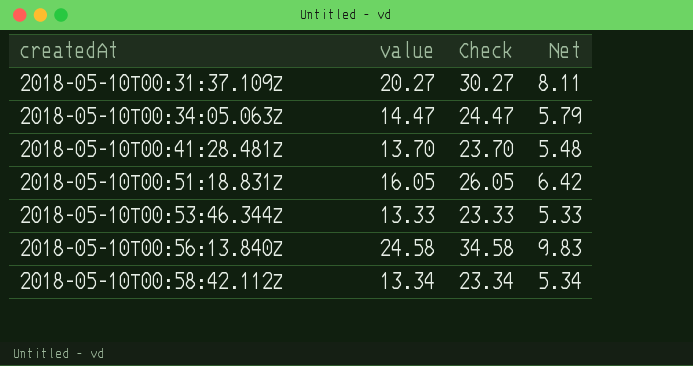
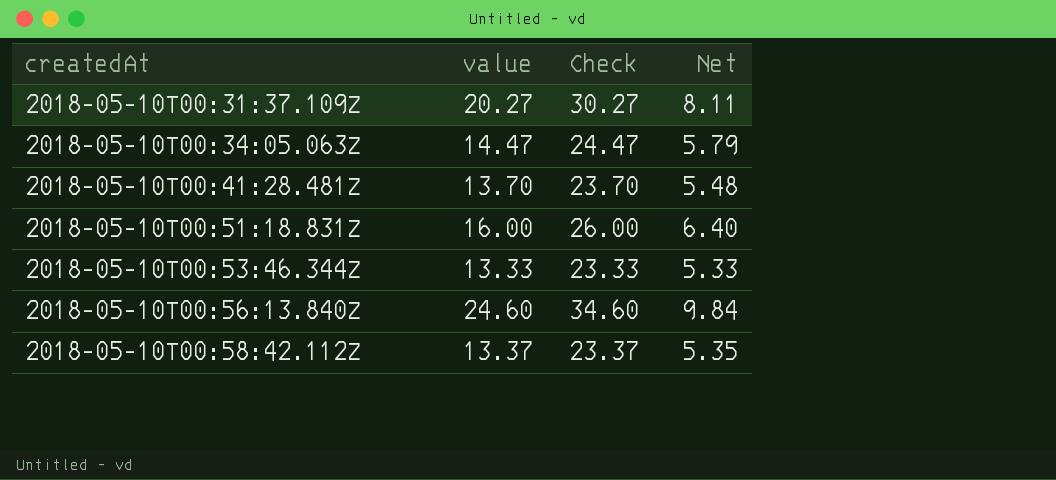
2018-05-10T00:51:18.831Z | value: 16.05 -> 16.00
2018-05-10T00:51:18.831Z | Check: 26.05 -> 26.00
2018-05-10T00:51:18.831Z | Net: 6.42 -> 6.40
2018-05-10T00:56:13.840Z | value: 24.58 -> 24.60
2018-05-10T00:56:13.840Z | Check: 34.58 -> 34.60
2018-05-10T00:56:13.840Z | Net: 9.83 -> 9.84
2018-05-10T00:58:42.112Z | value: 13.34 -> 13.37
2018-05-10T00:58:42.112Z | Check: 23.34 -> 23.37
2018-05-10T00:58:42.112Z | Net: 5.34 -> 5.35

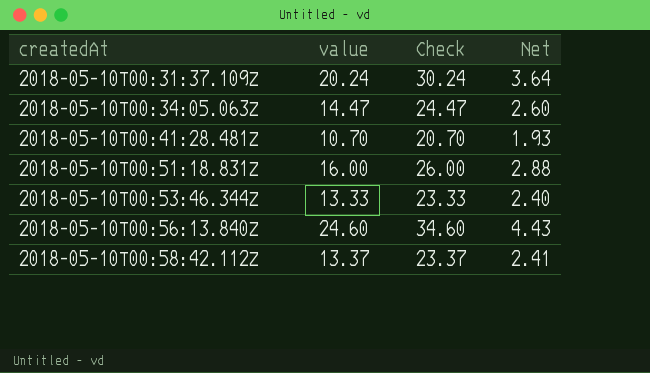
column Net | formula: [value] * 0.4 -> [value] * 0.18
2018-05-10T00:31:37.109Z | value: 20.27 -> 20.24
2018-05-10T00:31:37.109Z | Check: 30.27 -> 30.24
2018-05-10T00:41:28.481Z | value: 13.70 -> 10.70
2018-05-10T00:41:28.481Z | Check: 23.70 -> 20.70

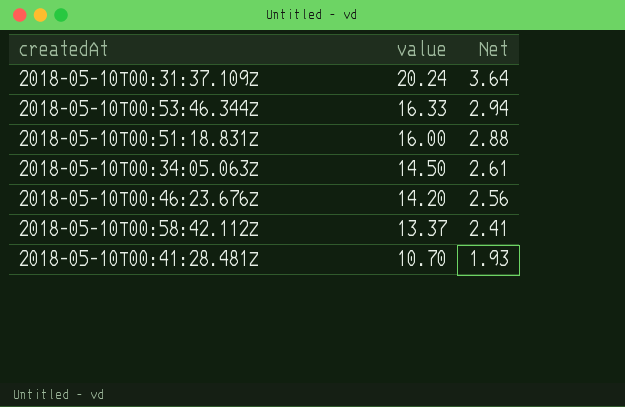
row order: createdAt ascending -> value descending
column Check | formula: [value] + 10 -> none
row 2018-05-10T00:56:13.840Z: 24.60 | 34.60 | 4.43 -> none
2018-05-10T00:53:46.344Z | value: 13.33 -> 16.33
2018-05-10T00:53:46.344Z | Net: 2.40 -> 2.94
2018-05-10T00:34:05.063Z | value: 14.47 -> 14.50
2018-05-10T00:34:05.063Z | Net: 2.60 -> 2.61
row 2018-05-10T00:46:23.676Z: none -> 14.20 | 2.56

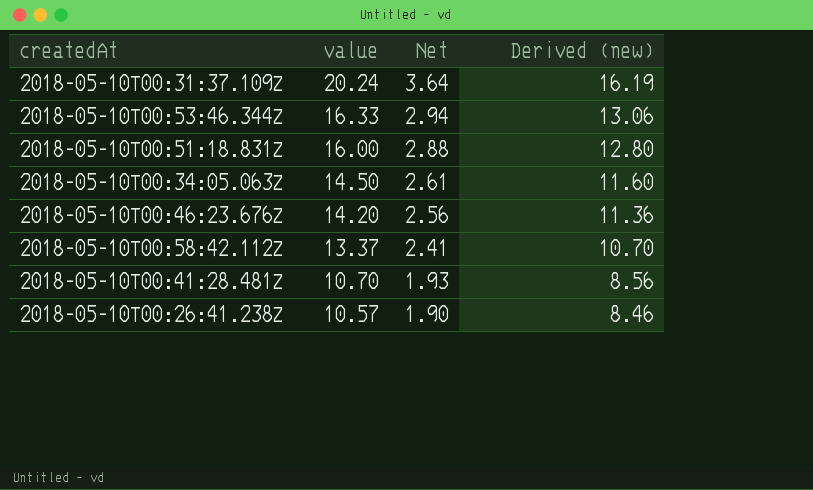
column Derived (new) | formula: none -> [value] * 0.8
row 2018-05-10T00:26:41.238Z: none -> 10.57 | 1.90 | 8.46

